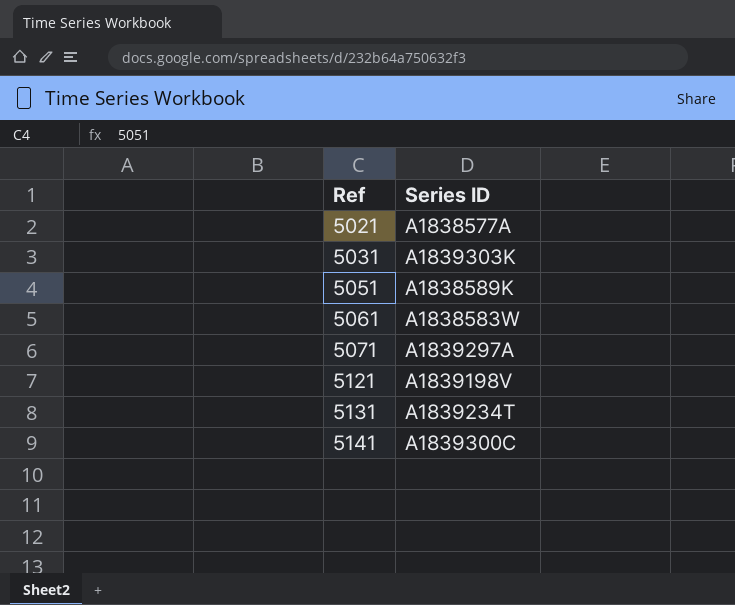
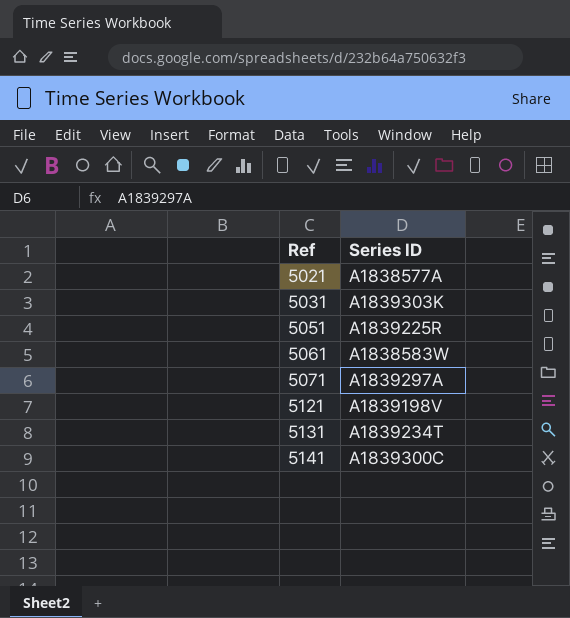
5051 | Series ID: A1838589K -> A1839225R

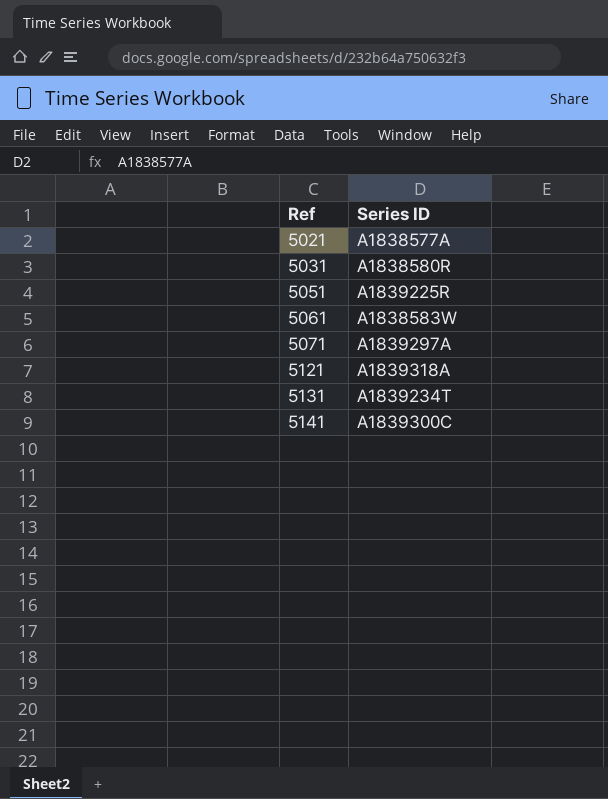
5031 | Series ID: A1839303K -> A1838580R
5121 | Series ID: A1839198V -> A1839318A

